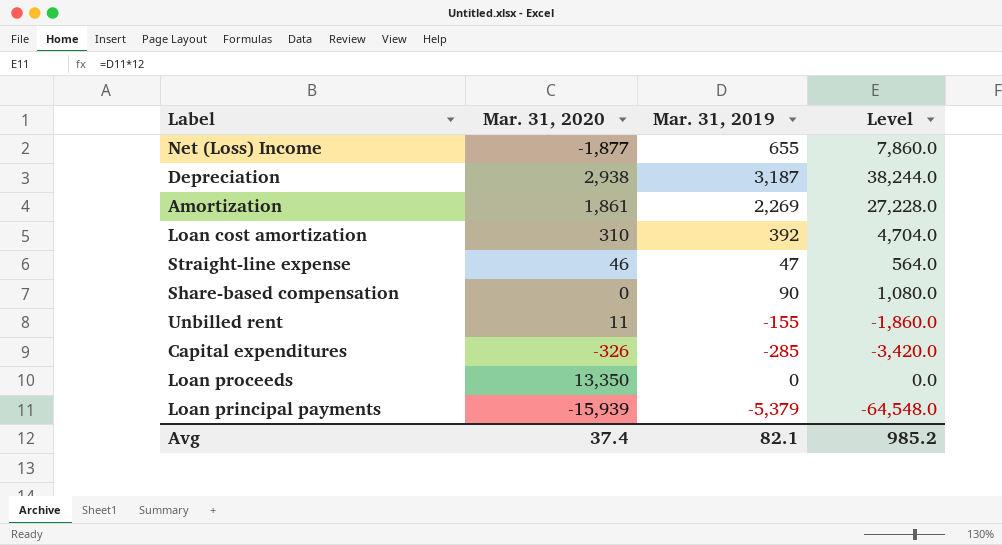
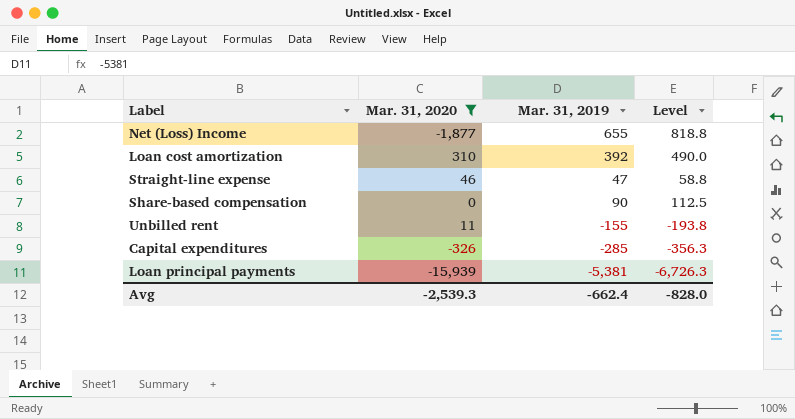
filter: none -> Mar. 31, 2020 <= 310
column Level | formula: [Mar. 31, 2019] * 12 -> [Mar. 31, 2019] * 1.25
Loan principal payments | Mar. 31, 2019: -5,379 -> -5,381
Avg | Mar. 31, 2020: 37.4 -> -2,539.3
Avg | Mar. 31, 2019: 82.1 -> -662.4
Avg | Level: 985.2 -> -828.0

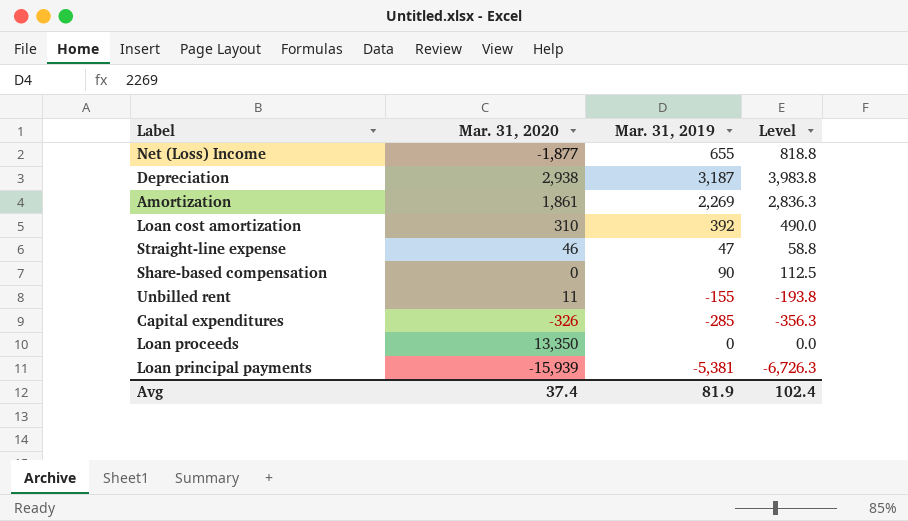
filter: Mar. 31, 2020 <= 310 -> none
Avg | Mar. 31, 2020: -2,539.3 -> 37.4
Avg | Mar. 31, 2019: -662.4 -> 81.9
Avg | Level: -828.0 -> 102.4

